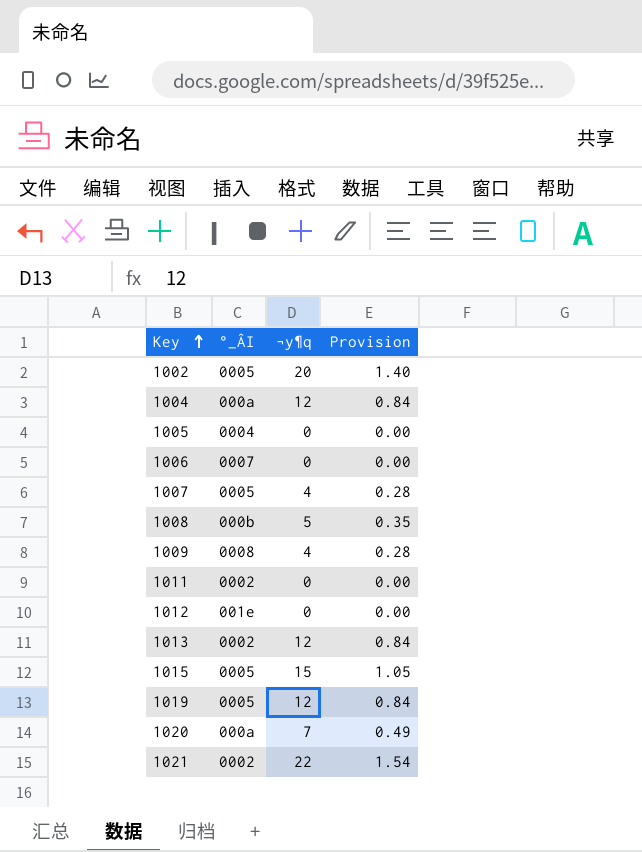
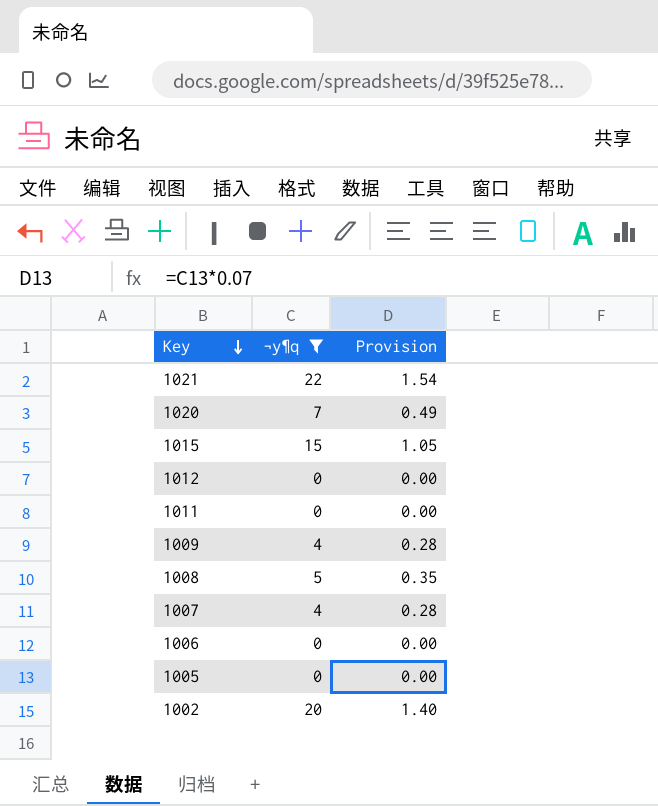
filter: none -> ¬y¶q != 12
row order: Key ascending -> Key descending
column °_ÂI | position: 2 -> none

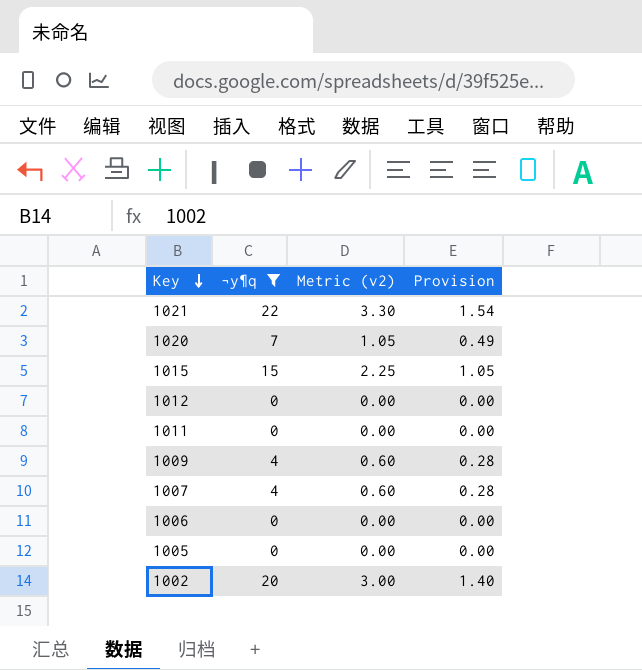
column Metric (v2) | formula: none -> [¬y¶q] * 0.15
row 1008: 5 | 0.35 -> none

